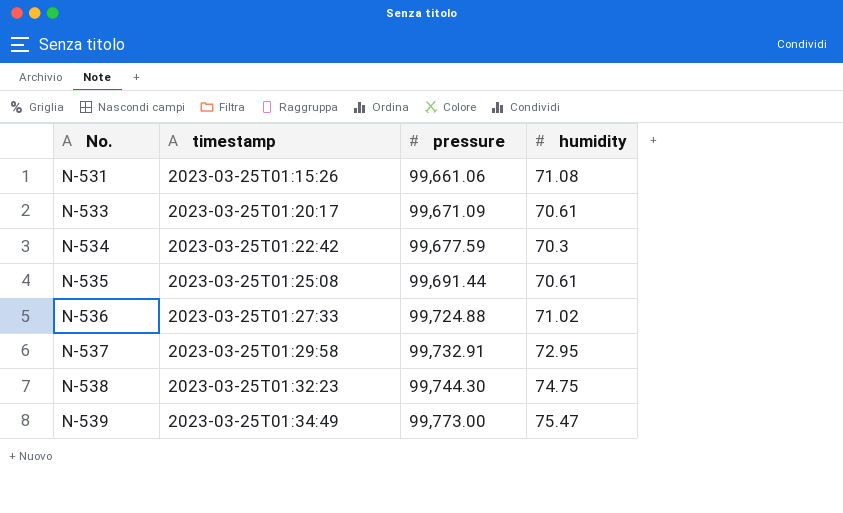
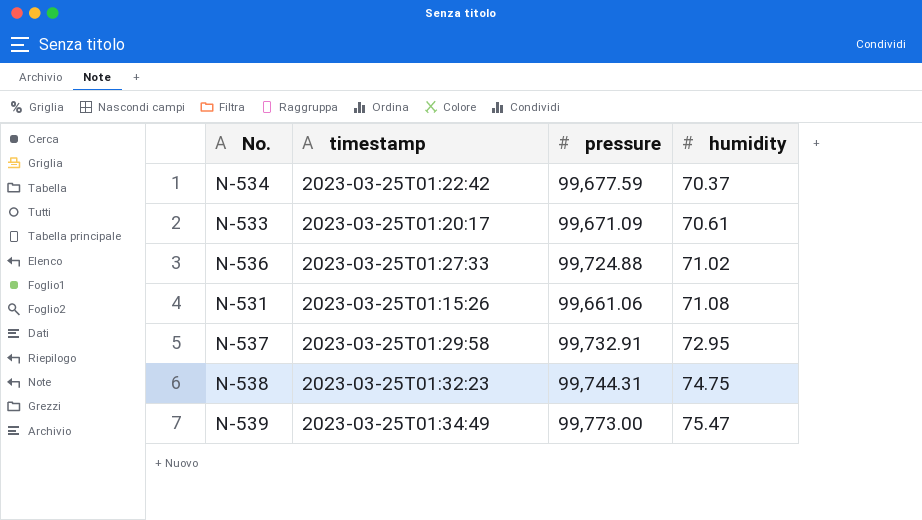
row order: No. ascending -> humidity ascending
row N-535: 2023-03-25T01:25:08 | 99,691.44 | 70.61 -> none
N-534 | humidity: 70.3 -> 70.37
N-538 | pressure: 99,744.30 -> 99,744.31

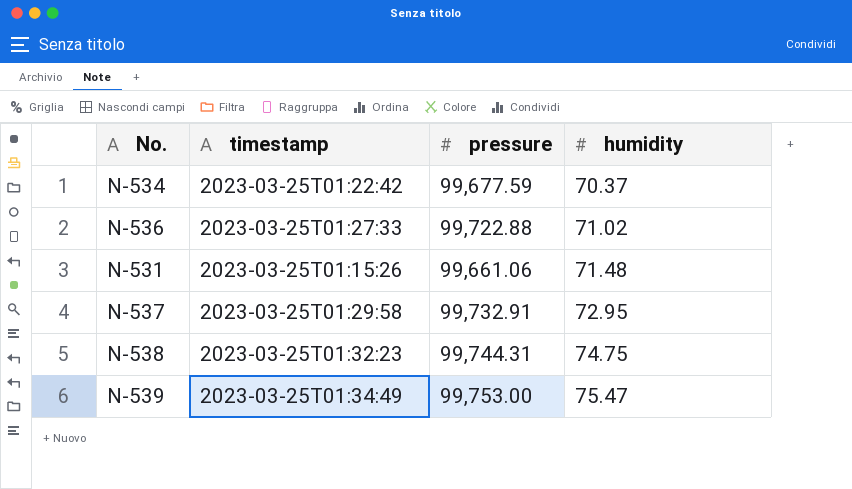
row N-533: 2023-03-25T01:20:17 | 99,671.09 | 70.61 -> none
N-536 | pressure: 99,724.88 -> 99,722.88
N-531 | humidity: 71.08 -> 71.48
N-539 | pressure: 99,773.00 -> 99,753.00

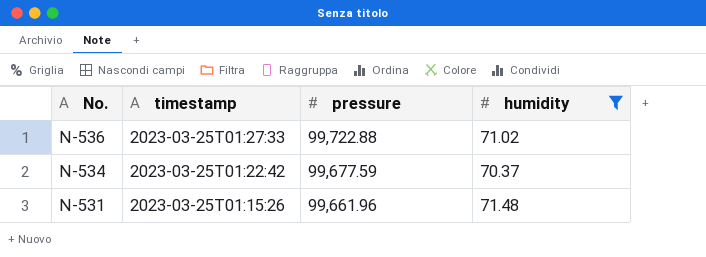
filter: none -> humidity <= 71.48
row order: humidity ascending -> No. descending
N-531 | pressure: 99,661.06 -> 99,661.96

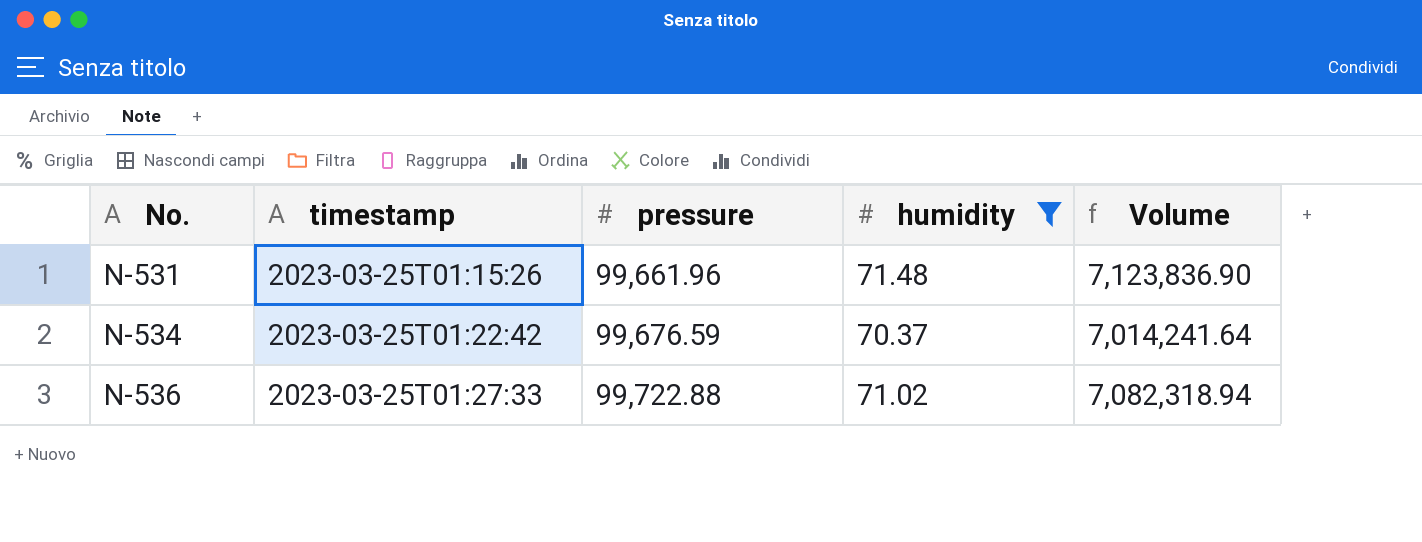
row order: No. descending -> No. ascending
column Volume | formula: none -> [pressure] * [humidity]
N-534 | pressure: 99,677.59 -> 99,676.59

